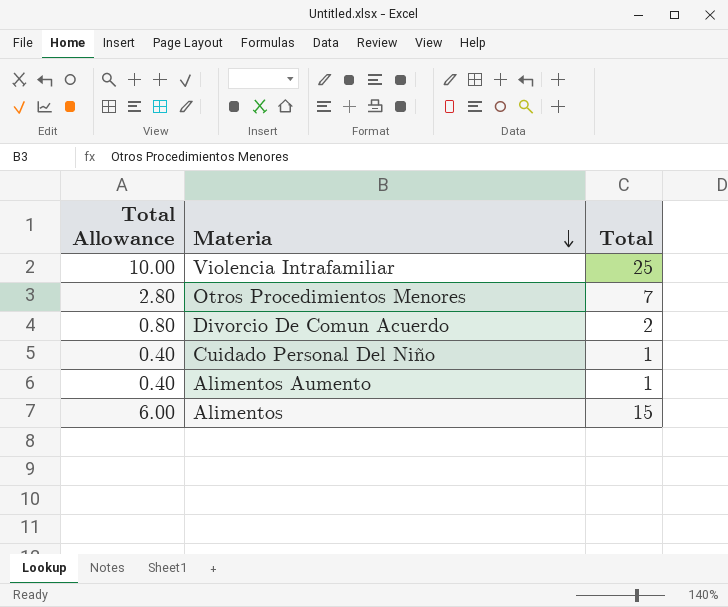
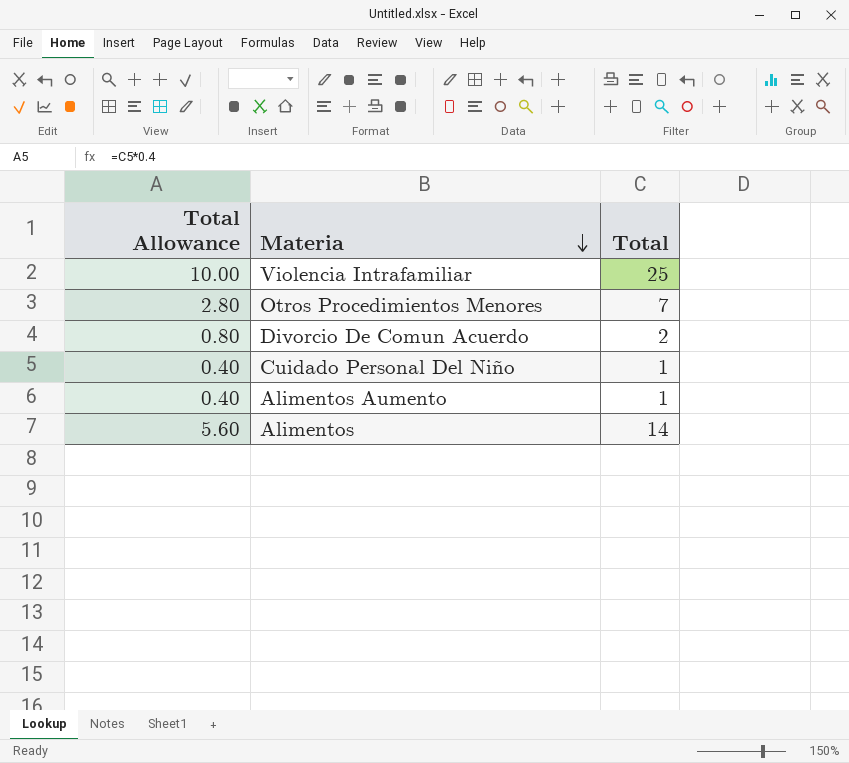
Alimentos | Total Allowance: 6.00 -> 5.60
Alimentos | Total: 15 -> 14

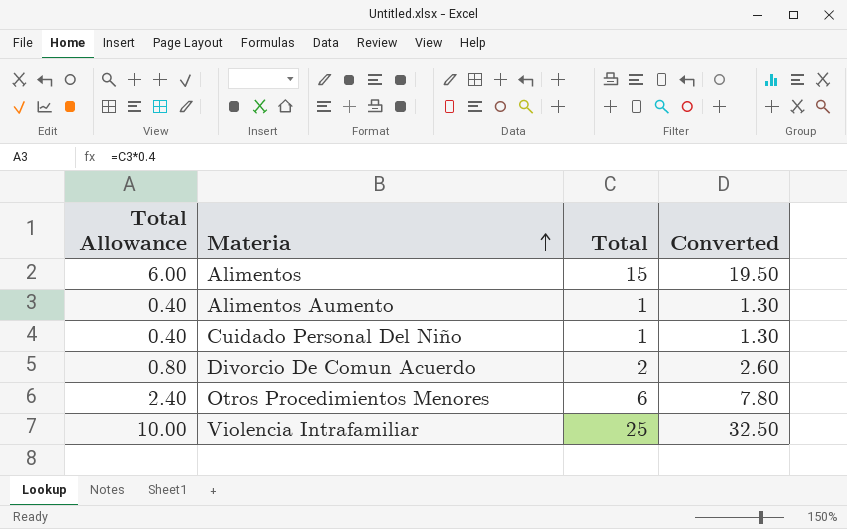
row order: Materia descending -> Materia ascending
column Converted | formula: none -> [Total] * 1.3
Alimentos | Total Allowance: 5.60 -> 6.00
Alimentos | Total: 14 -> 15
Otros Procedimientos Menores | Total Allowance: 2.80 -> 2.40
Otros Procedimientos Menores | Total: 7 -> 6

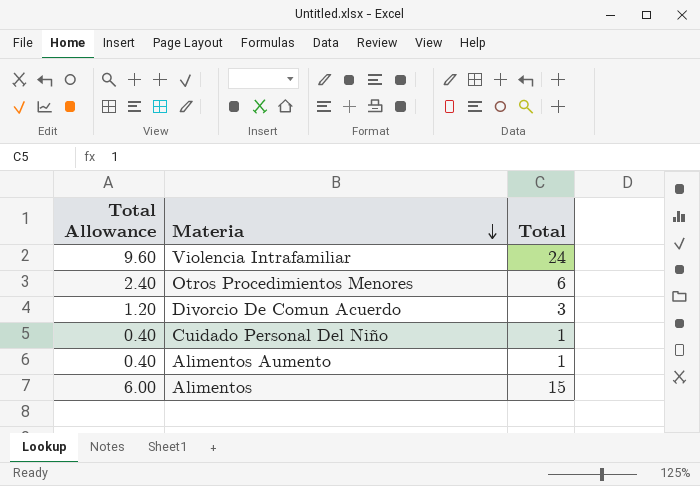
row order: Materia ascending -> Materia descending
column Converted | formula: [Total] * 1.3 -> none
Violencia Intrafamiliar | Total Allowance: 10.00 -> 9.60
Violencia Intrafamiliar | Total: 25 -> 24
Divorcio De Comun Acuerdo | Total Allowance: 0.80 -> 1.20
Divorcio De Comun Acuerdo | Total: 2 -> 3

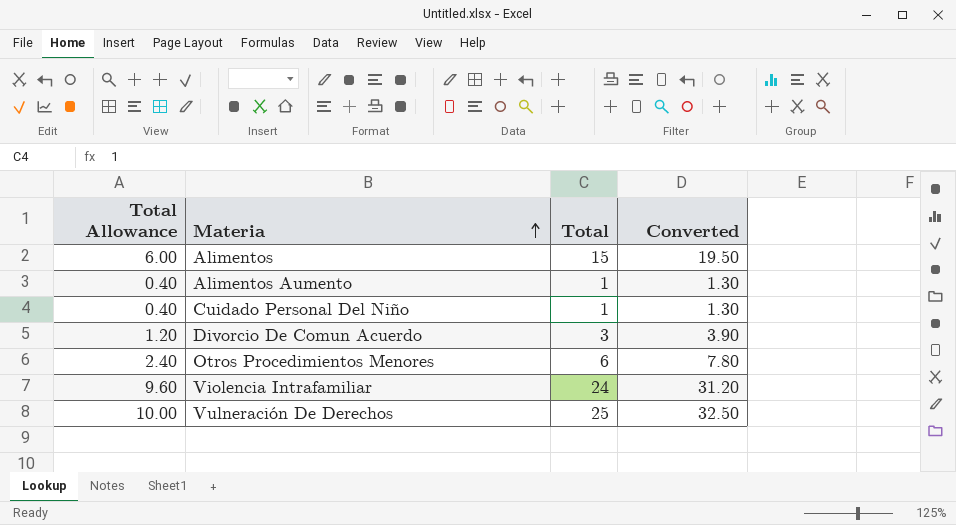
row order: Materia descending -> Materia ascending
column Converted | formula: none -> [Total] * 1.3
row Vulneración De Derechos: none -> 10.00 | 25 | 32.50

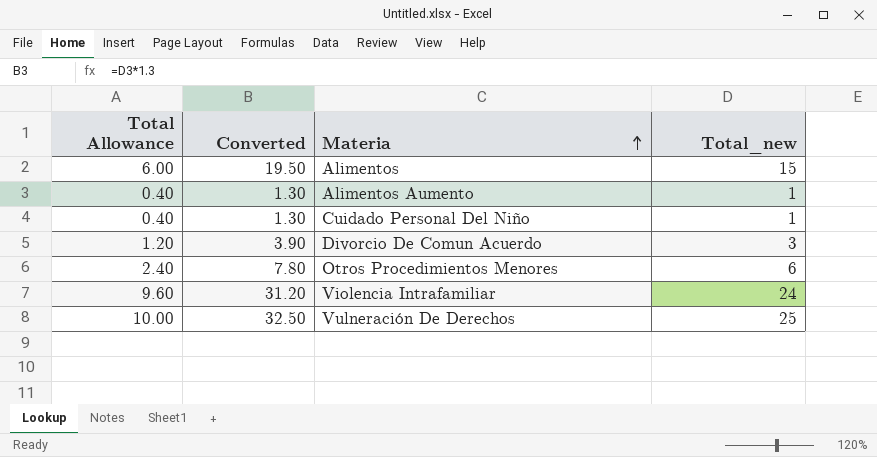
column Converted | position: 4 -> 2
column name: Total -> Total_new

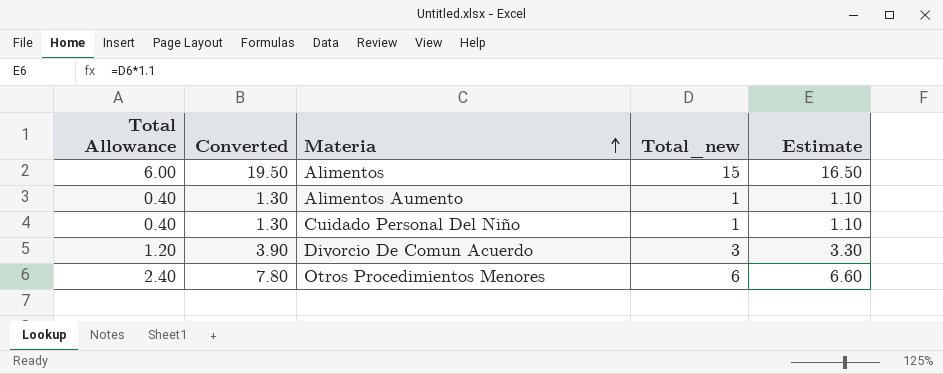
column Estimate | formula: none -> [Total_new] * 1.1
row Violencia Intrafamiliar: 9.60 | 31.20 | 24 -> none
row Vulneración De Derechos: 10.00 | 32.50 | 25 -> none

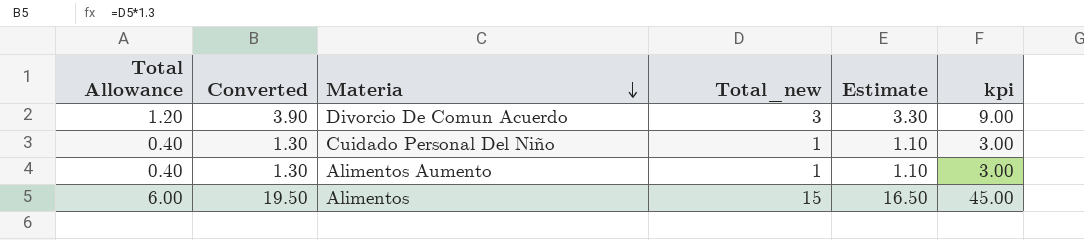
row order: Materia ascending -> Materia descending
column kpi | formula: none -> [Total_new] * 3
row Otros Procedimientos Menores: 2.40 | 7.80 | 6 | 6.60 -> none

